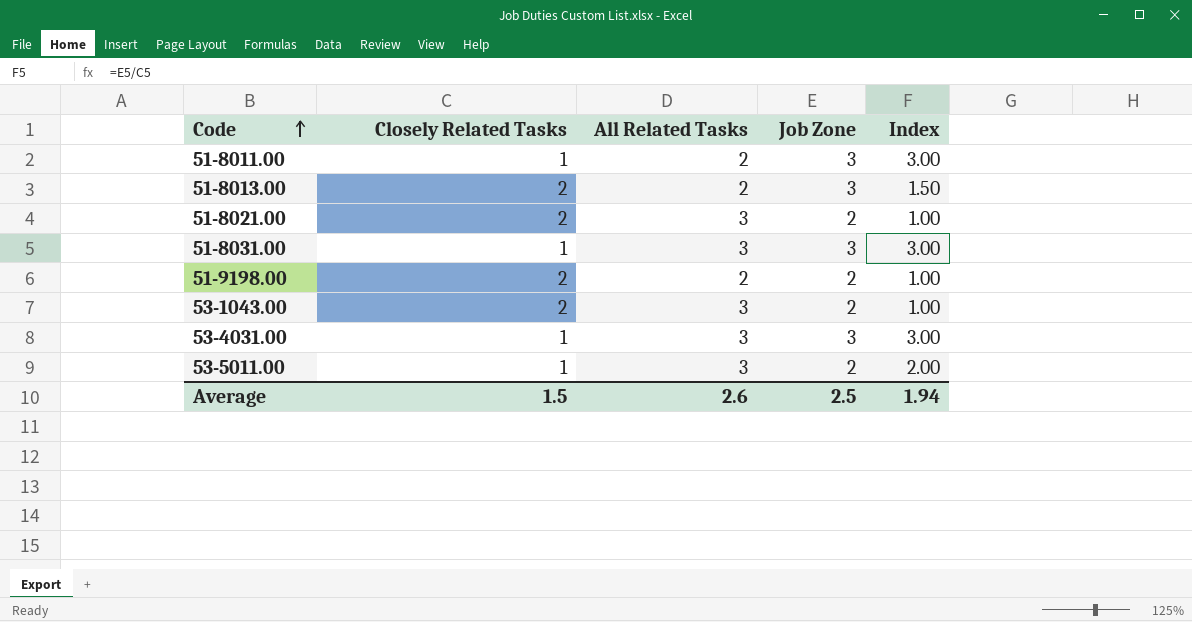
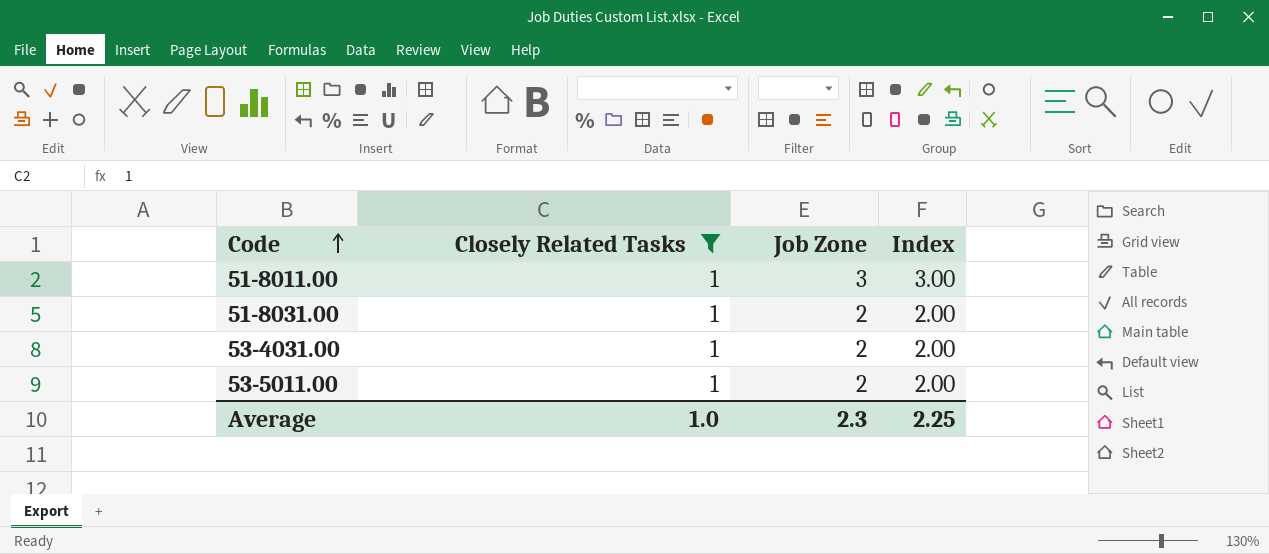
filter: none -> Closely Related Tasks = 1
column All Related Tasks | position: 3 -> none
51-8031.00 | Job Zone: 3 -> 2
51-8031.00 | Index: 3.00 -> 2.00
53-4031.00 | Job Zone: 3 -> 2
53-4031.00 | Index: 3.00 -> 2.00
Average | Closely Related Tasks: 1.5 -> 1.0
Average | Job Zone: 2.5 -> 2.3
Average | Index: 1.94 -> 2.25

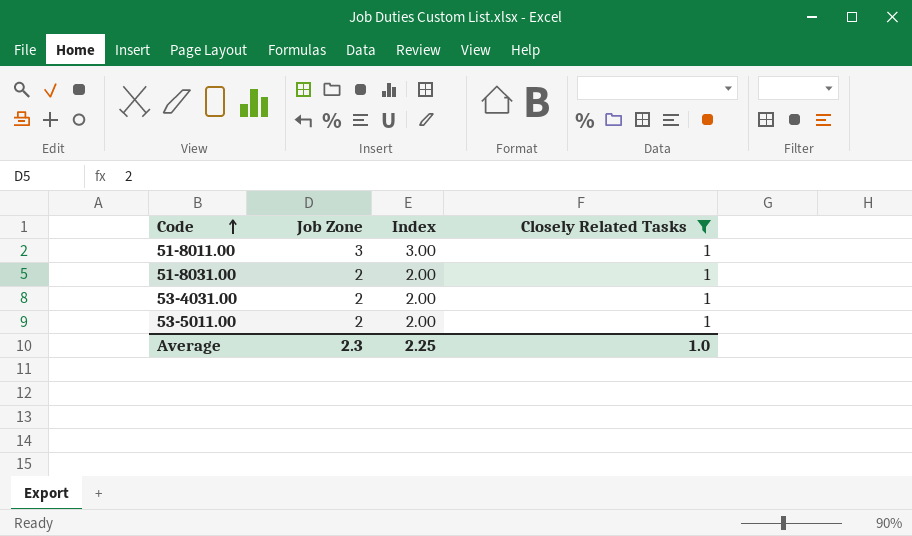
column Closely Related Tasks | position: 2 -> 4

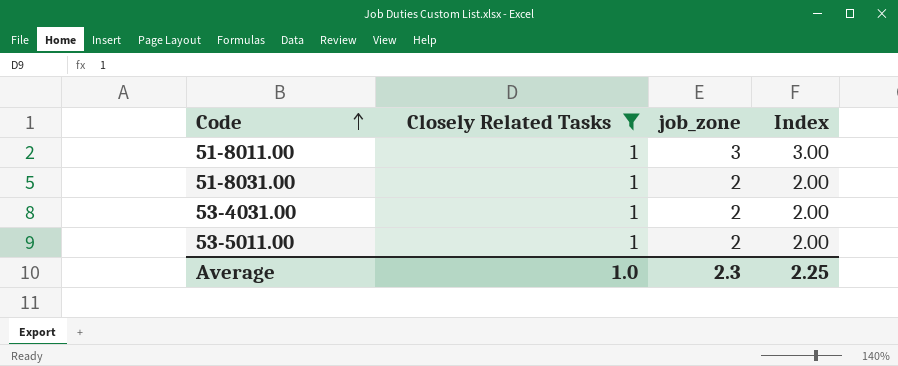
column Closely Related Tasks | position: 4 -> 2
column name: Job Zone -> job_zone

